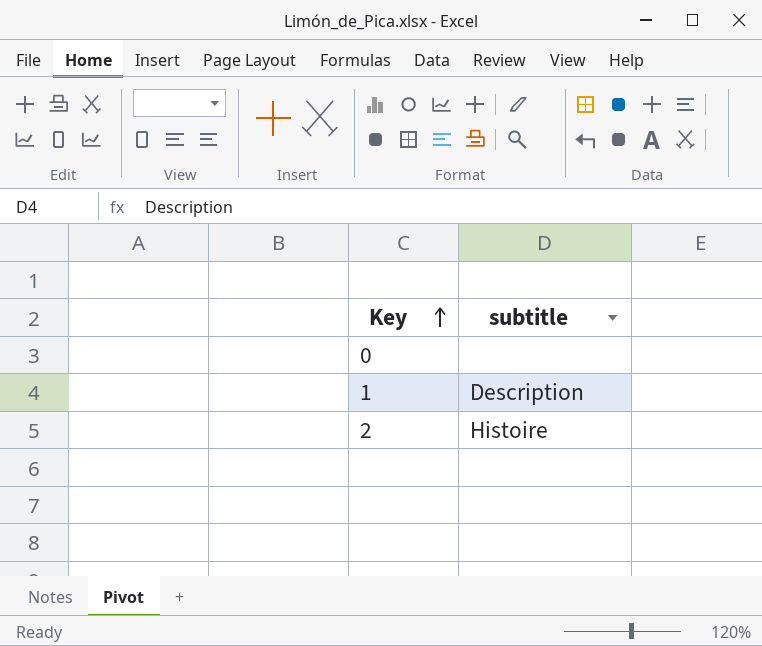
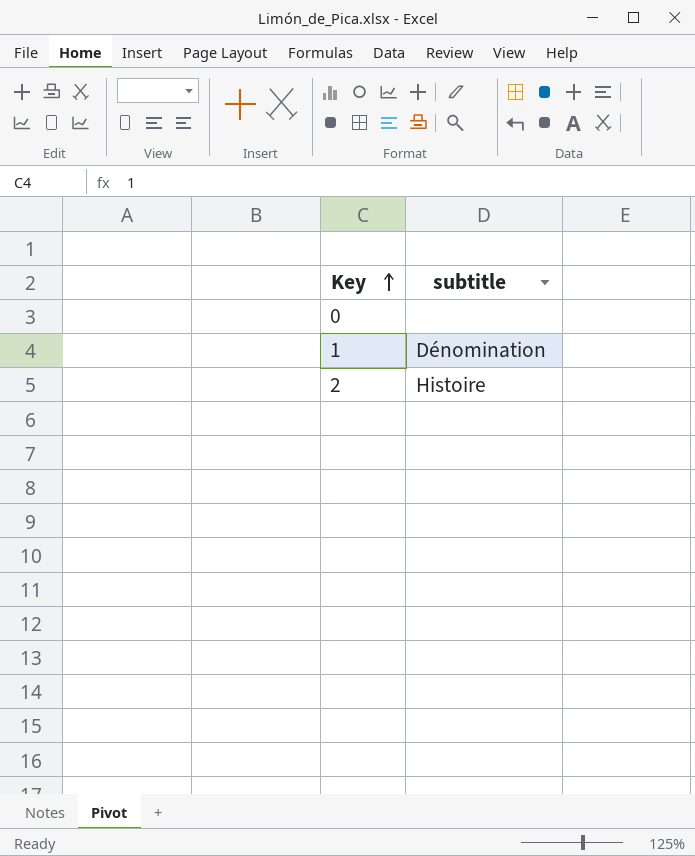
1 | subtitle: Description -> Dénomination

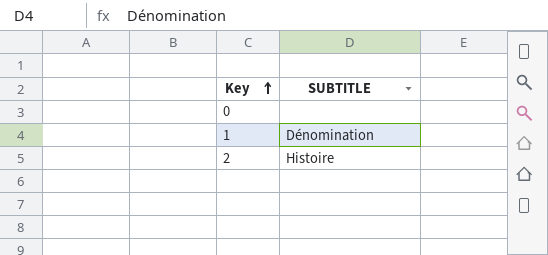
column name: subtitle -> SUBTITLE

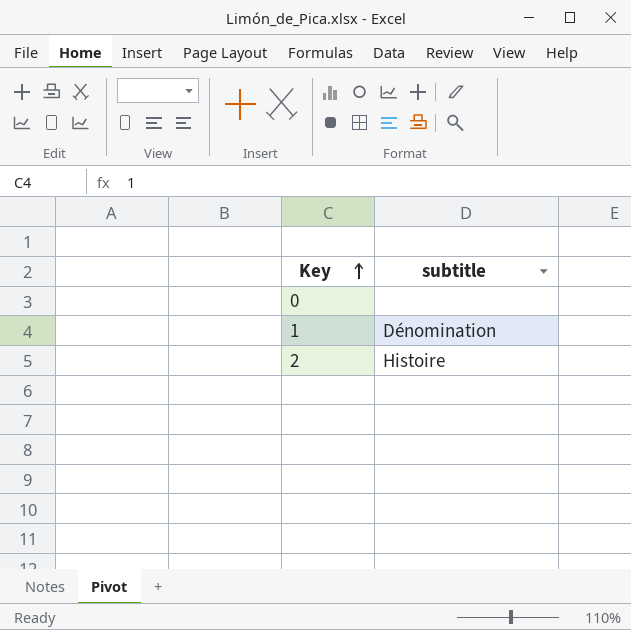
column name: SUBTITLE -> subtitle

